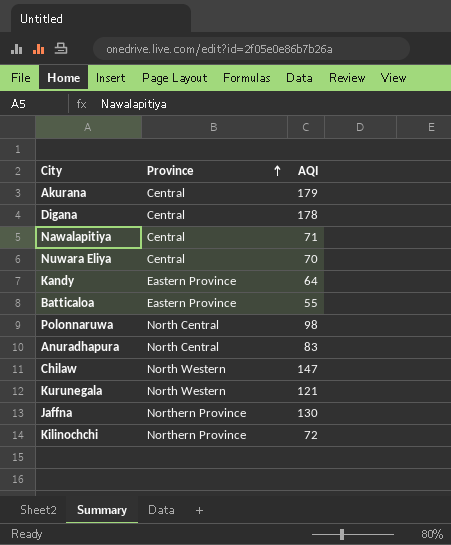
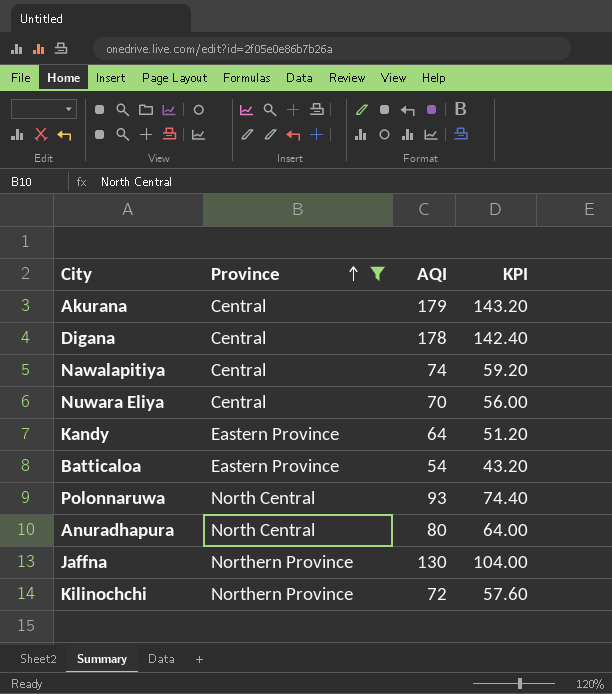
filter: none -> Province != North Western
column KPI | formula: none -> [AQI] * 0.8
Nawalapitiya | AQI: 71 -> 74
Batticaloa | AQI: 55 -> 54
Polonnaruwa | AQI: 98 -> 93
Anuradhapura | AQI: 83 -> 80

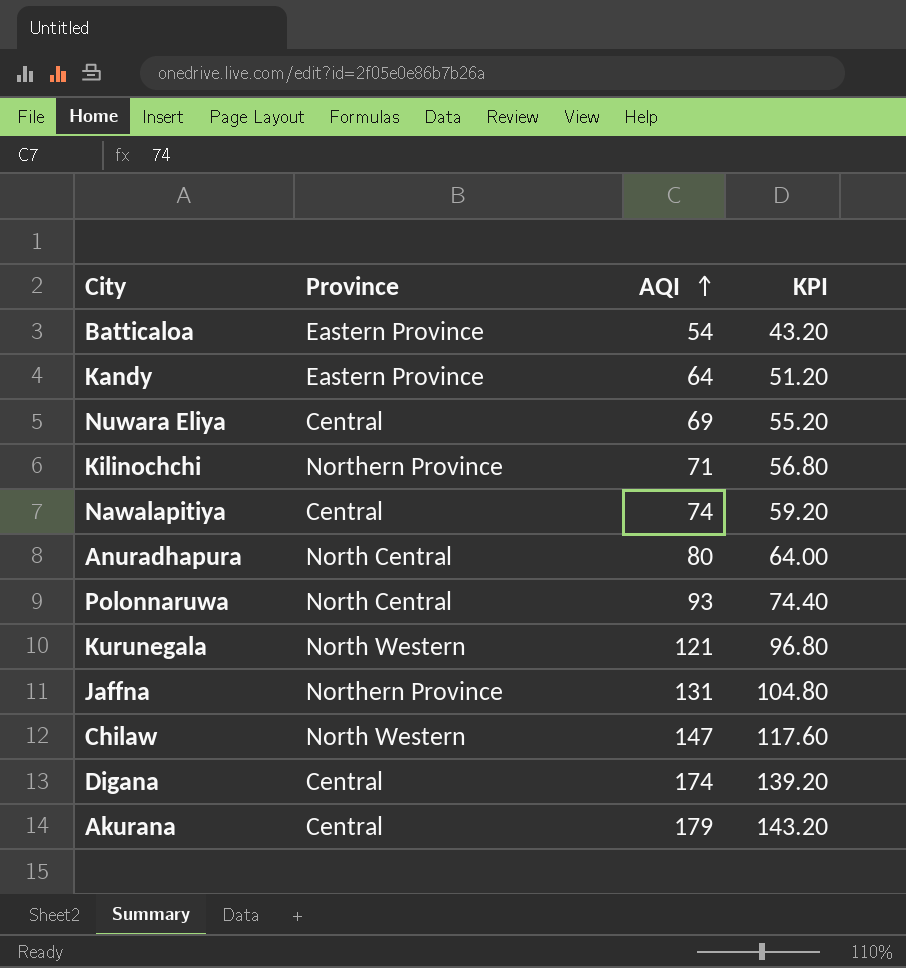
filter: Province != North Western -> none
row order: Province ascending -> AQI ascending
Nuwara Eliya | AQI: 70 -> 69
Nuwara Eliya | KPI: 56.00 -> 55.20
Kilinochchi | AQI: 72 -> 71
Kilinochchi | KPI: 57.60 -> 56.80
Jaffna | AQI: 130 -> 131
Jaffna | KPI: 104.00 -> 104.80
Digana | AQI: 178 -> 174
Digana | KPI: 142.40 -> 139.20

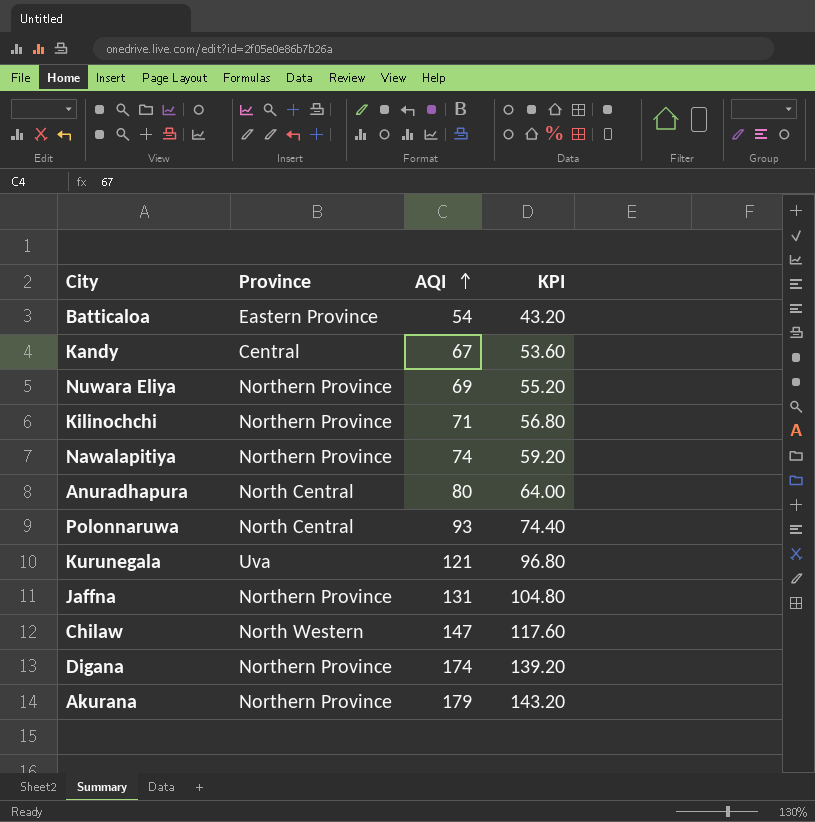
Kandy | Province: Eastern Province -> Central
Kandy | AQI: 64 -> 67
Kandy | KPI: 51.20 -> 53.60
Nuwara Eliya | Province: Central -> Northern Province
Nawalapitiya | Province: Central -> Northern Province
Kurunegala | Province: North Western -> Uva
Digana | Province: Central -> Northern Province
Akurana | Province: Central -> Northern Province

